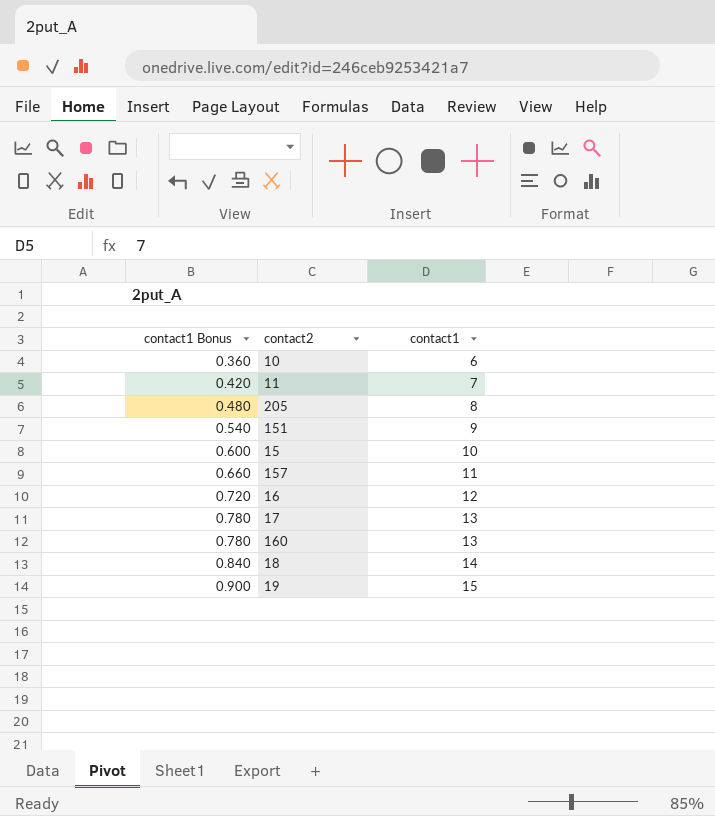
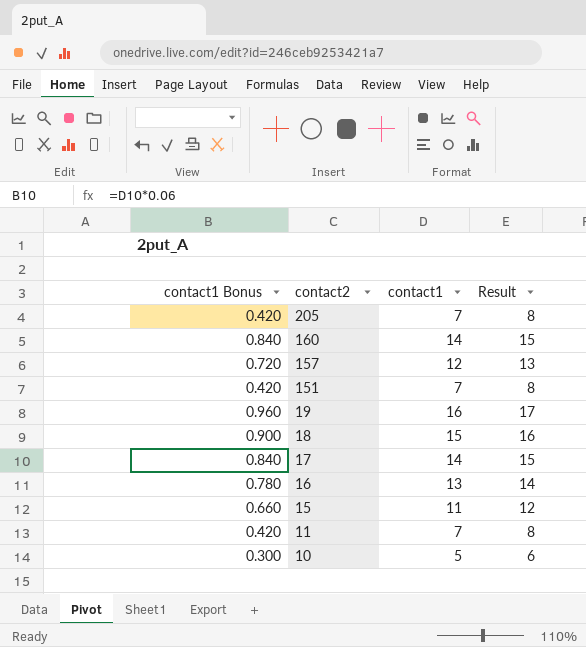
row order: contact1 Bonus ascending -> contact2 descending
column Result | formula: none -> [contact1] + 1
205 | contact1 Bonus: 0.480 -> 0.420
205 | contact1: 8 -> 7
160 | contact1 Bonus: 0.780 -> 0.840
160 | contact1: 13 -> 14
157 | contact1 Bonus: 0.660 -> 0.720
157 | contact1: 11 -> 12
151 | contact1 Bonus: 0.540 -> 0.420
151 | contact1: 9 -> 7
19 | contact1 Bonus: 0.900 -> 0.960
19 | contact1: 15 -> 16
18 | contact1 Bonus: 0.840 -> 0.900
18 | contact1: 14 -> 15
17 | contact1 Bonus: 0.780 -> 0.840
17 | contact1: 13 -> 14
16 | contact1 Bonus: 0.720 -> 0.780
16 | contact1: 12 -> 13
15 | contact1 Bonus: 0.600 -> 0.660
15 | contact1: 10 -> 11
10 | contact1 Bonus: 0.360 -> 0.300
10 | contact1: 6 -> 5

